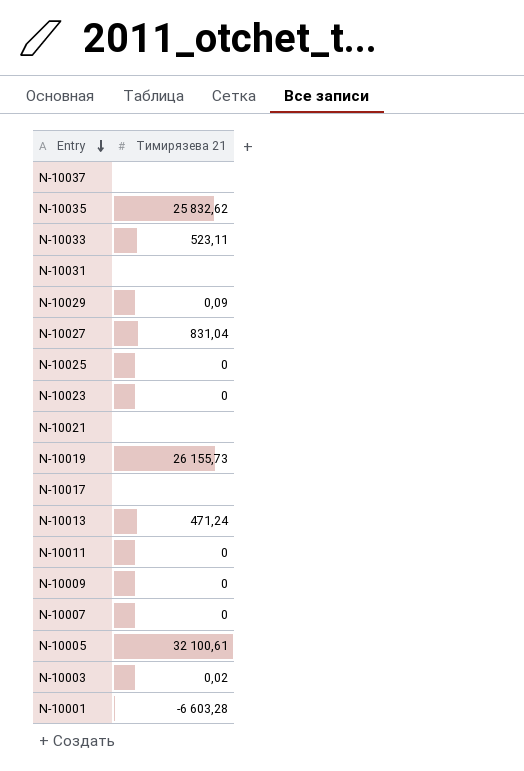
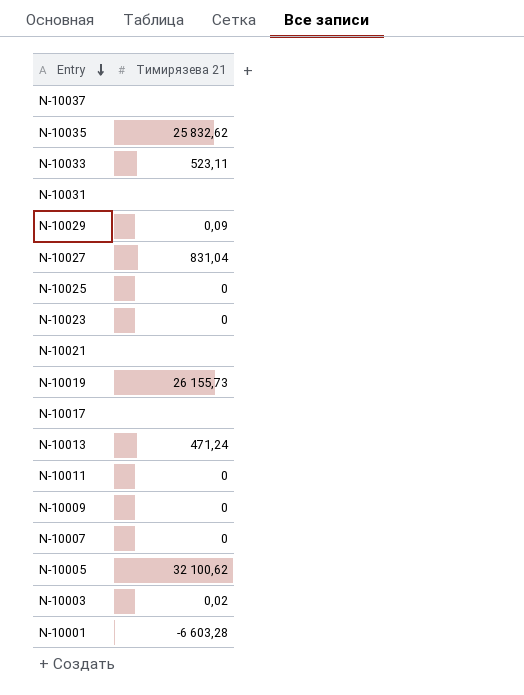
N-10005 | Тимирязева 21: 32 100,61 -> 32 100,62

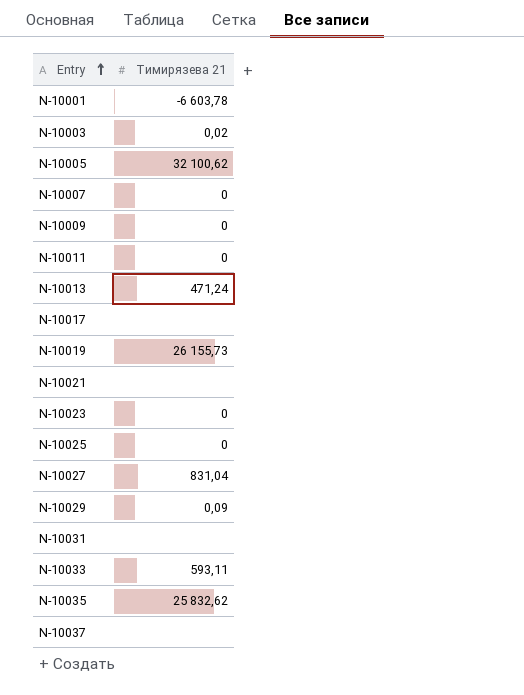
row order: Entry descending -> Entry ascending
N-10001 | Тимирязева 21: -6 603,28 -> -6 603,78
N-10033 | Тимирязева 21: 523,11 -> 593,11

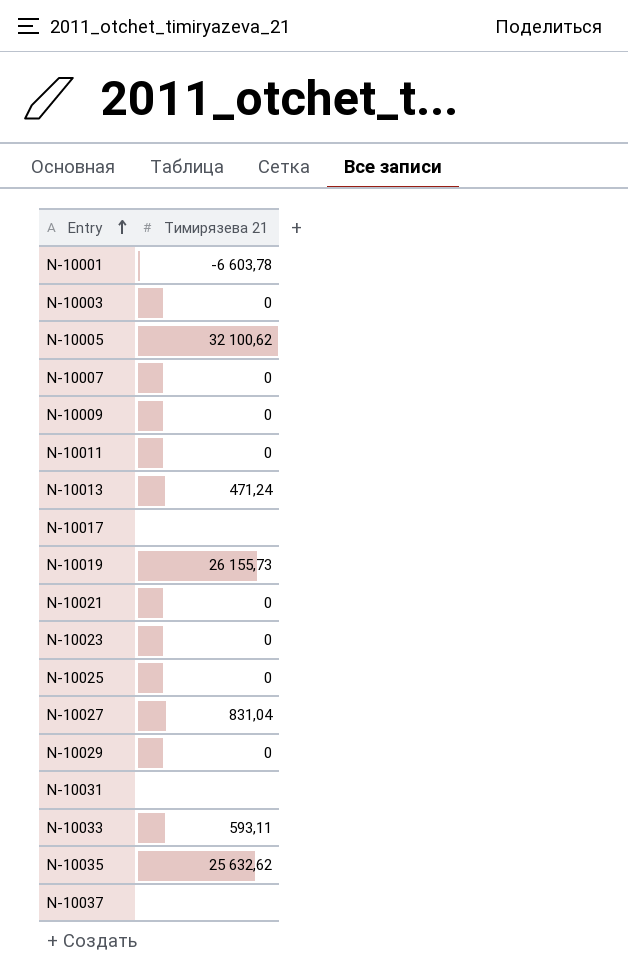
N-10003 | Тимирязева 21: 0,02 -> 0
N-10021 | Тимирязева 21: none -> 0
N-10029 | Тимирязева 21: 0,09 -> 0
N-10035 | Тимирязева 21: 25 832,62 -> 25 632,62

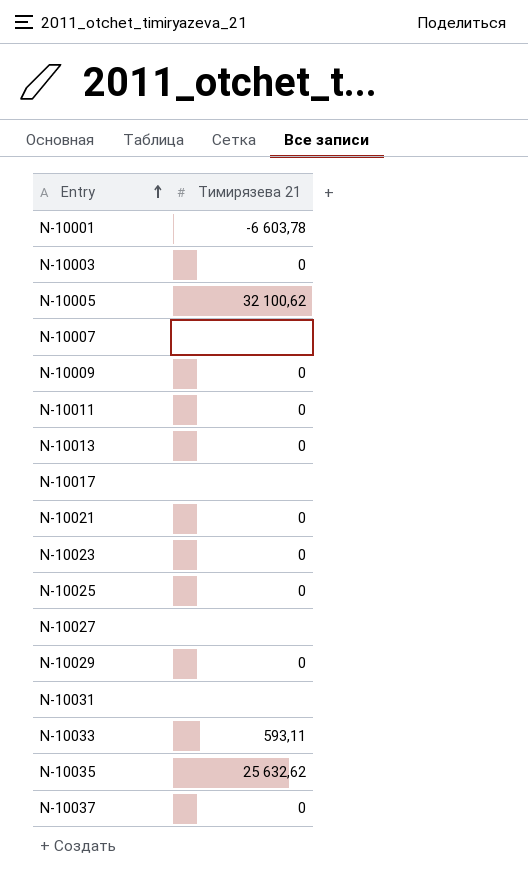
row N-10019: 26 155,73 -> none
N-10007 | Тимирязева 21: 0 -> none
N-10013 | Тимирязева 21: 471,24 -> 0
N-10027 | Тимирязева 21: 831,04 -> none
N-10037 | Тимирязева 21: none -> 0

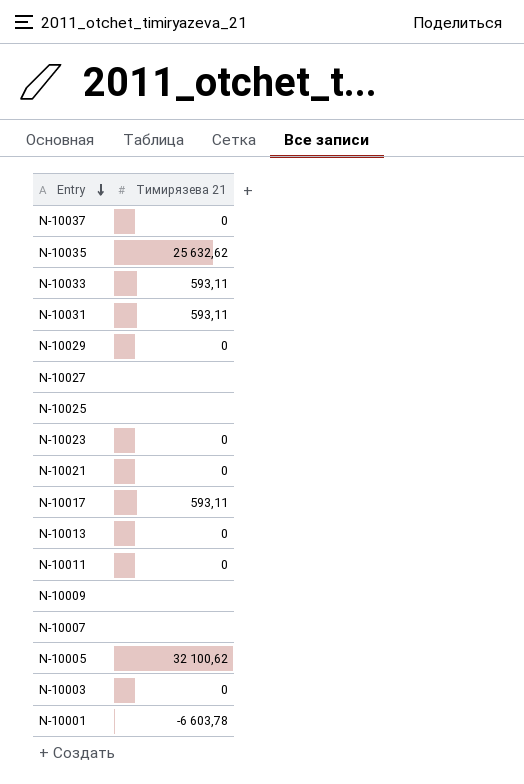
row order: Entry ascending -> Entry descending
N-10031 | Тимирязева 21: none -> 593,11
N-10025 | Тимирязева 21: 0 -> none
N-10017 | Тимирязева 21: none -> 593,11
N-10009 | Тимирязева 21: 0 -> none

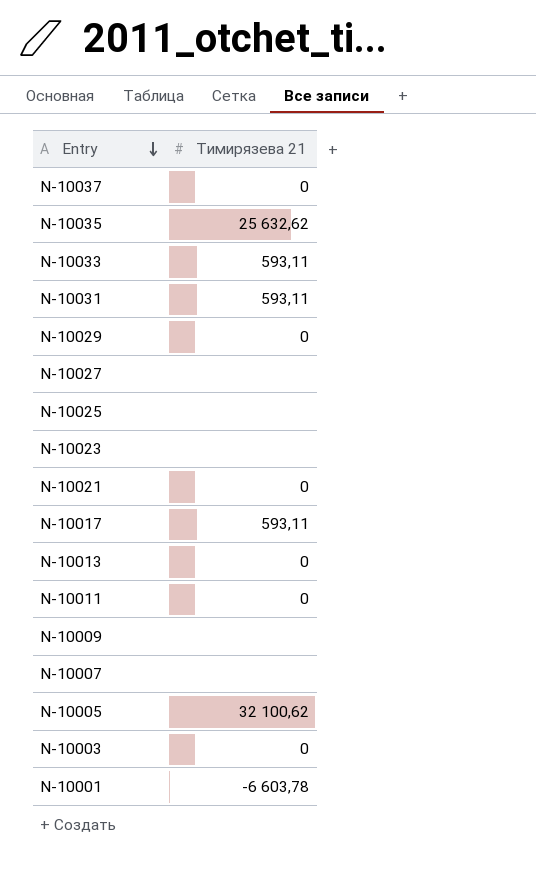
N-10023 | Тимирязева 21: 0 -> none

